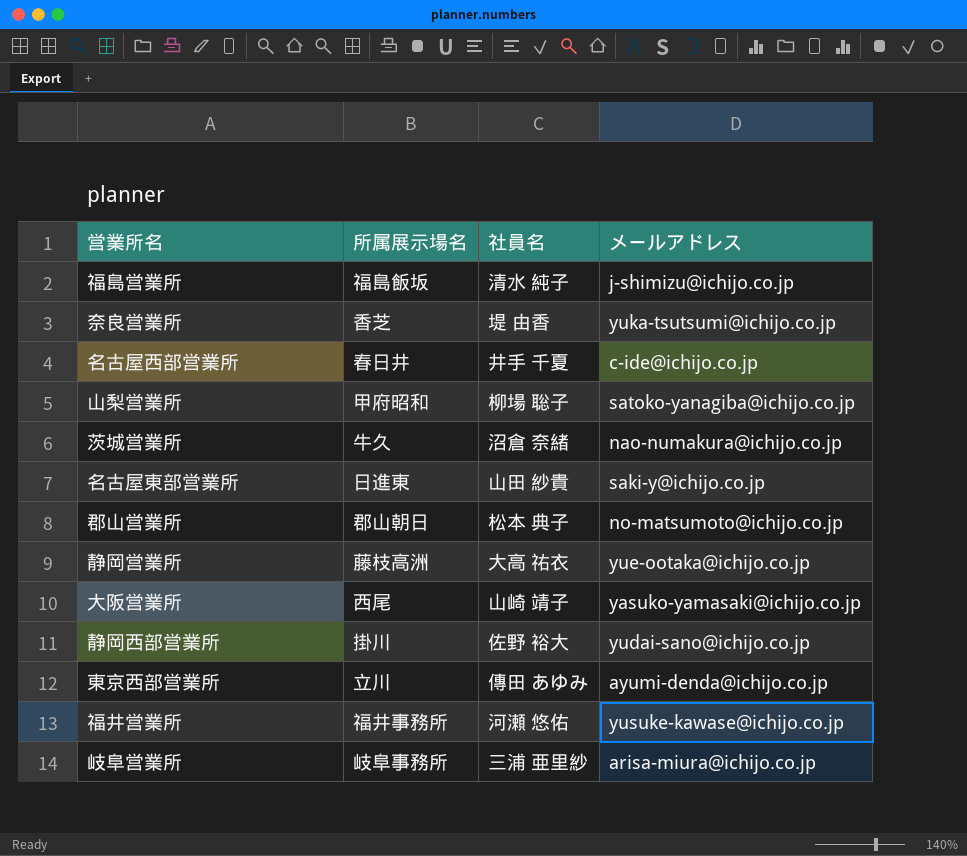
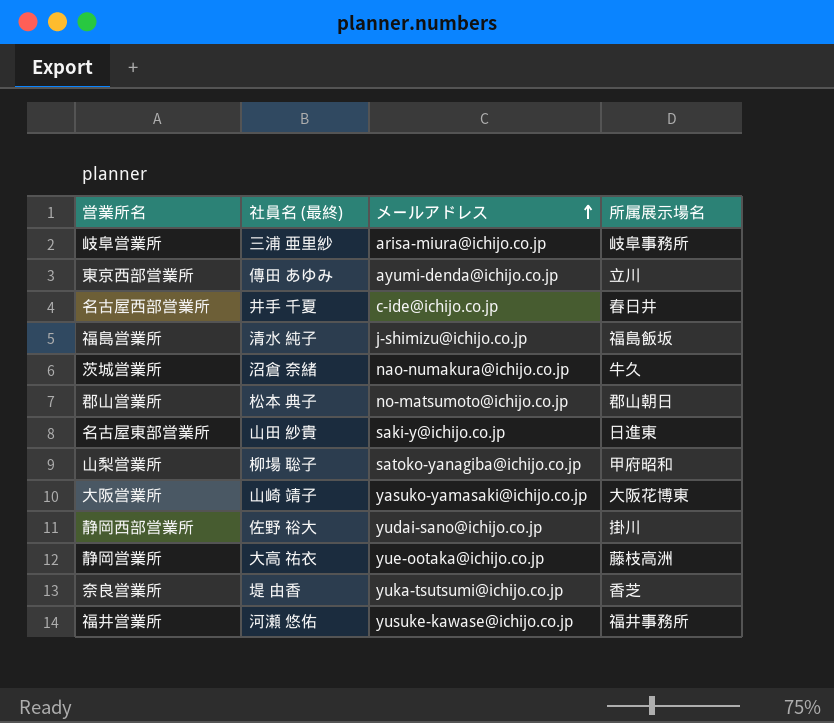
row order: none -> メールアドレス ascending
column name: 社員名 -> 社員名 (最終)
column 所属展示場名 | position: 2 -> 4
大阪営業所 | 所属展示場名: 西尾 -> 大阪花博東

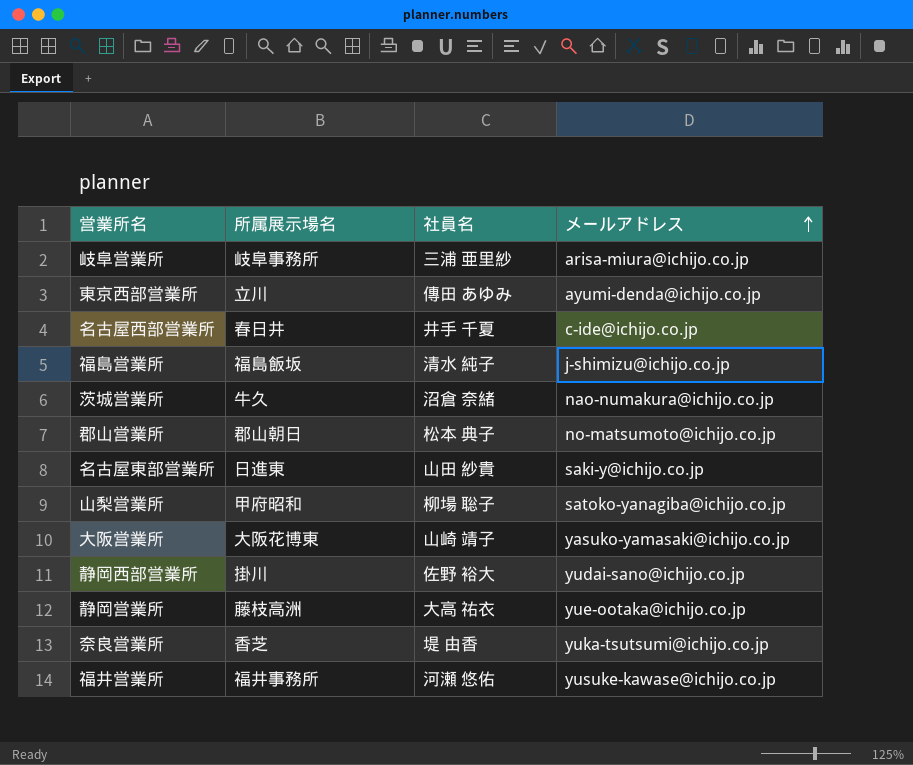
column 所属展示場名 | position: 4 -> 2
column name: 社員名 (最終) -> 社員名

